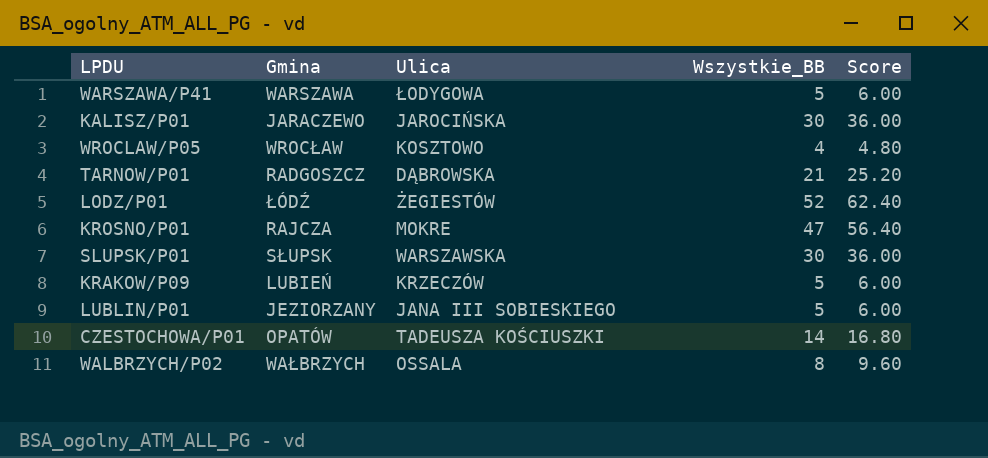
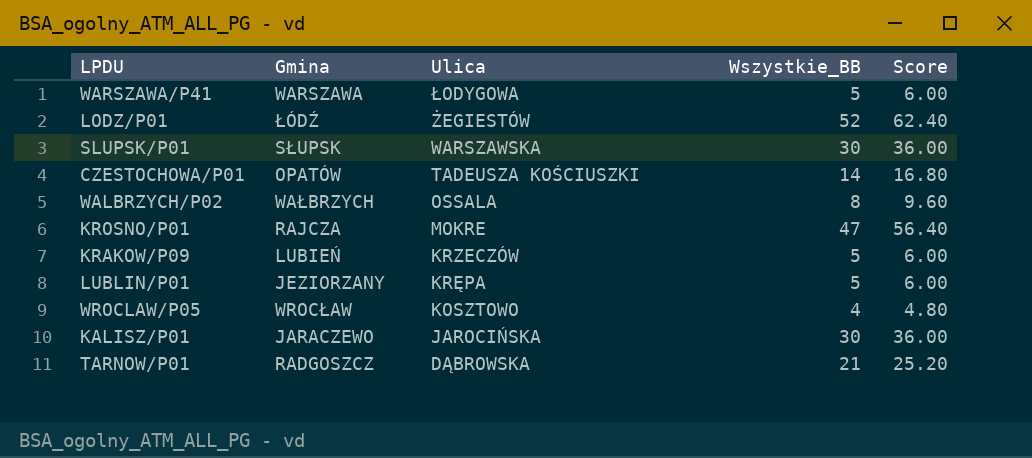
row order: none -> Ulica descending
LUBLIN/P01 | Ulica: JANA III SOBIESKIEGO -> KRĘPA

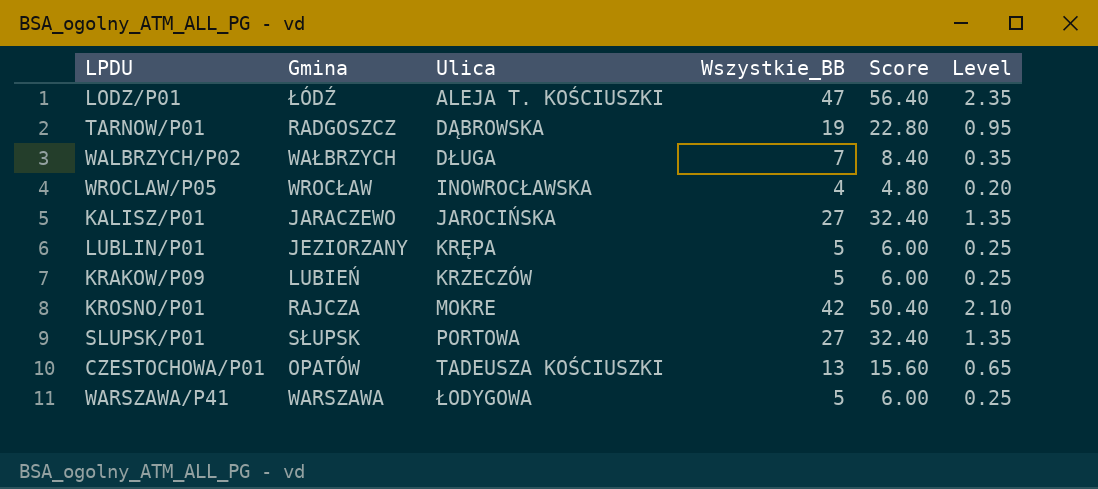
row order: Ulica descending -> Ulica ascending
column Level | formula: none -> [Wszystkie_BB] * 0.05
LODZ/P01 | Ulica: ŻEGIESTÓW -> ALEJA T. KOŚCIUSZKI
LODZ/P01 | Wszystkie_BB: 52 -> 47
LODZ/P01 | Score: 62.40 -> 56.40
TARNOW/P01 | Wszystkie_BB: 21 -> 19
TARNOW/P01 | Score: 25.20 -> 22.80
WALBRZYCH/P02 | Ulica: OSSALA -> DŁUGA
WALBRZYCH/P02 | Wszystkie_BB: 8 -> 7
WALBRZYCH/P02 | Score: 9.60 -> 8.40
WROCLAW/P05 | Ulica: KOSZTOWO -> INOWROCŁAWSKA
KALISZ/P01 | Wszystkie_BB: 30 -> 27
KALISZ/P01 | Score: 36.00 -> 32.40
KROSNO/P01 | Wszystkie_BB: 47 -> 42
KROSNO/P01 | Score: 56.40 -> 50.40
SLUPSK/P01 | Ulica: WARSZAWSKA -> PORTOWA
SLUPSK/P01 | Wszystkie_BB: 30 -> 27
SLUPSK/P01 | Score: 36.00 -> 32.40
CZESTOCHOWA/P01 | Wszystkie_BB: 14 -> 13
CZESTOCHOWA/P01 | Score: 16.80 -> 15.60

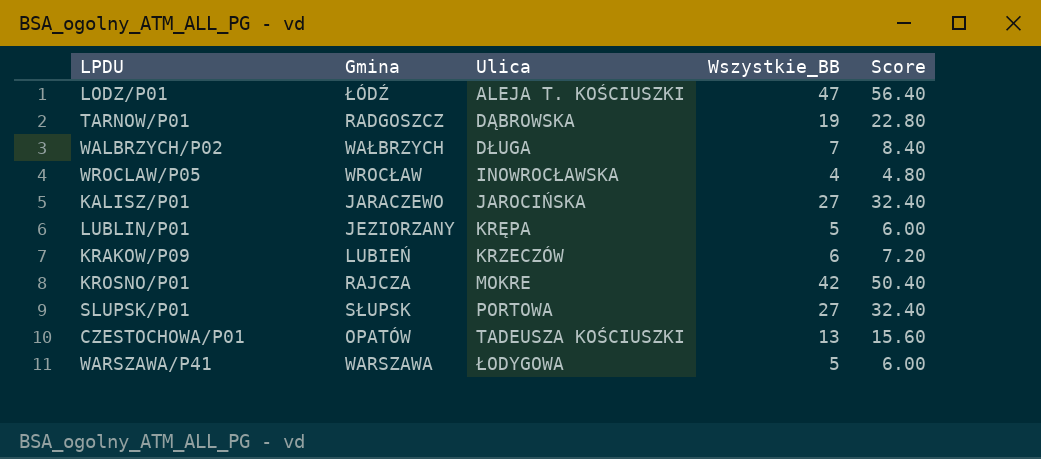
column Level | formula: [Wszystkie_BB] * 0.05 -> none
KRAKOW/P09 | Wszystkie_BB: 5 -> 6
KRAKOW/P09 | Score: 6.00 -> 7.20

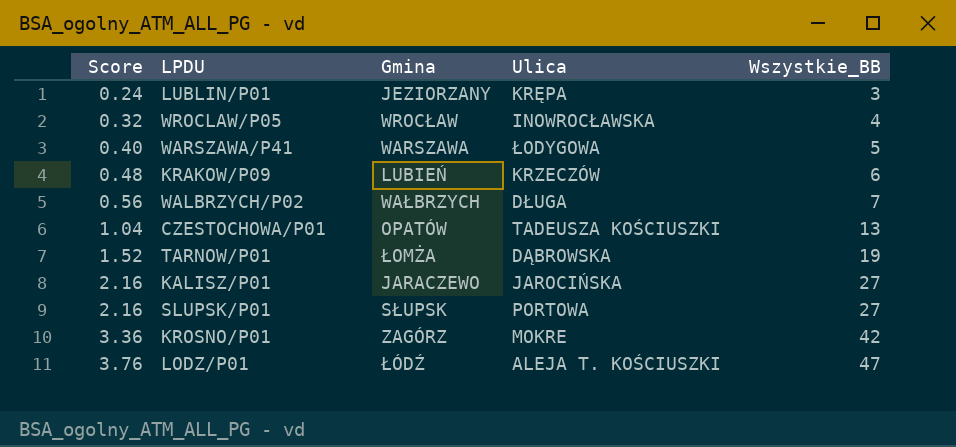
row order: Ulica ascending -> Score ascending
column Score | formula: [Wszystkie_BB] * 1.2 -> [Wszystkie_BB] * 0.08
column Score | position: 5 -> 1
LUBLIN/P01 | Wszystkie_BB: 5 -> 3
TARNOW/P01 | Gmina: RADGOSZCZ -> ŁOMŻA
KROSNO/P01 | Gmina: RAJCZA -> ZAGÓRZ

